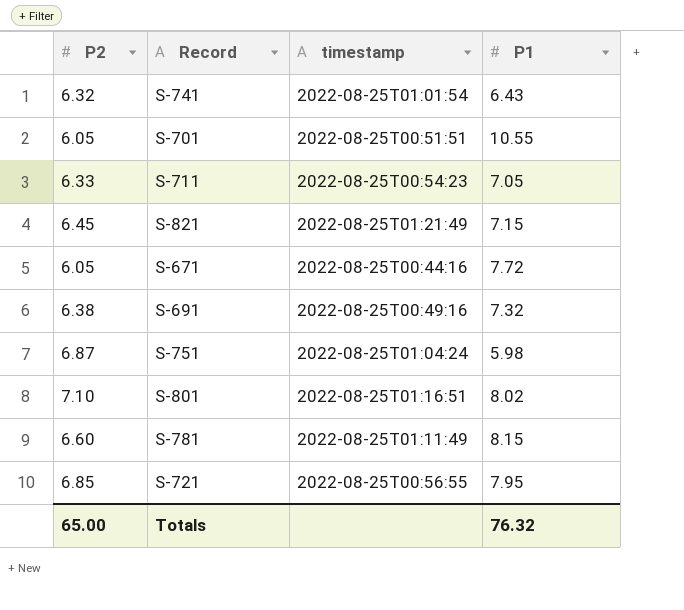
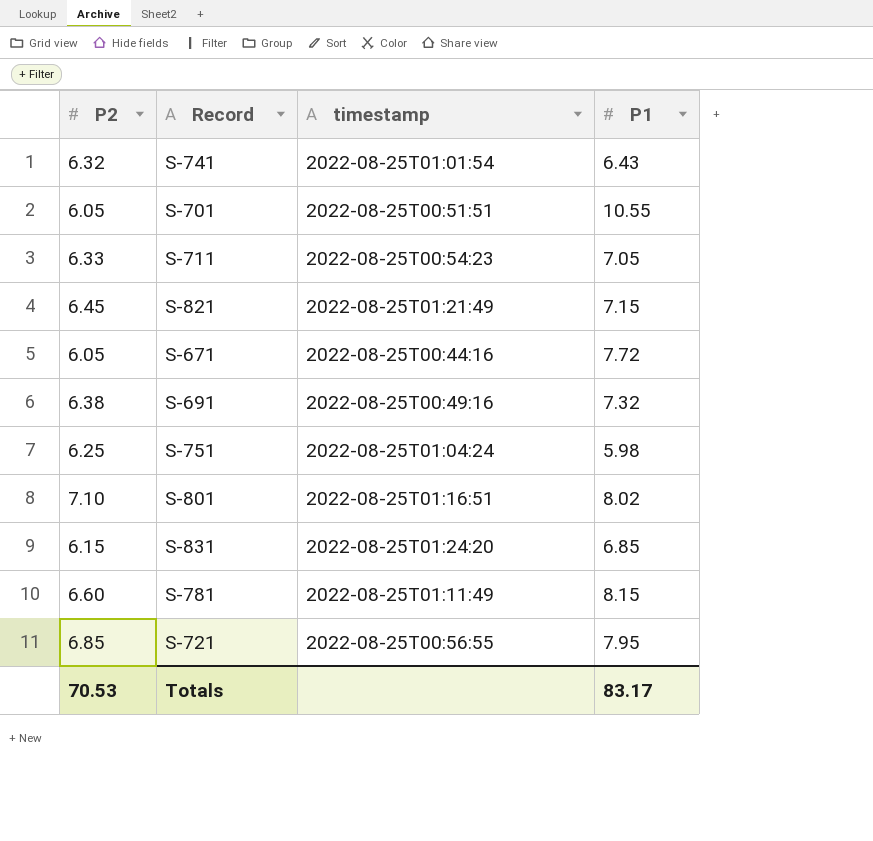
S-751 | P2: 6.87 -> 6.25
row S-831: none -> 6.15 | 2022-08-25T01:24:20 | 6.85
Totals | P2: 65.00 -> 70.53
Totals | P1: 76.32 -> 83.17

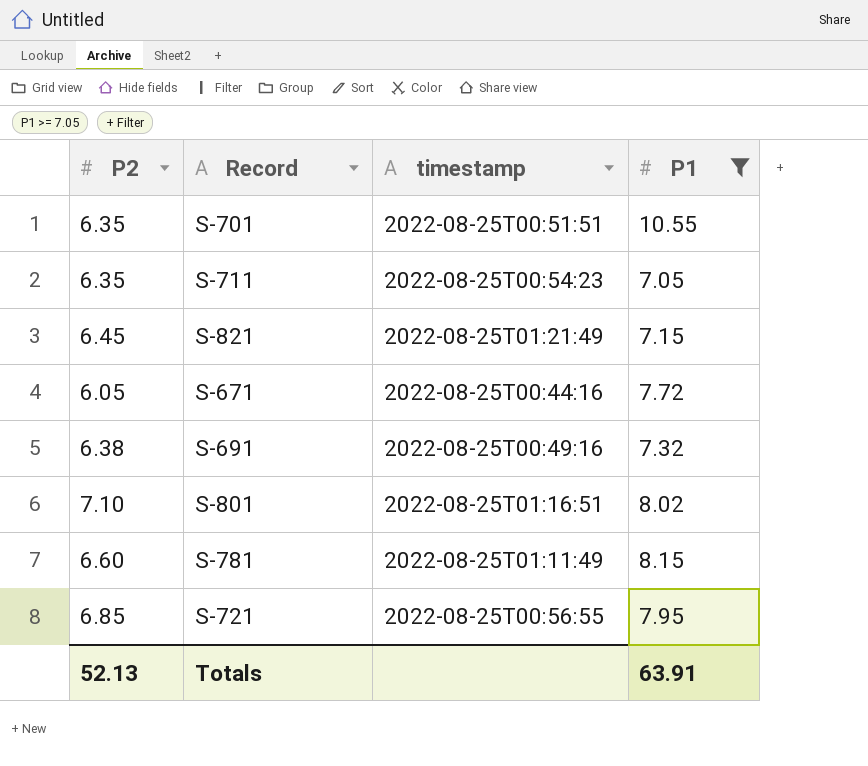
filter: none -> P1 >= 7.05
S-701 | P2: 6.05 -> 6.35
S-711 | P2: 6.33 -> 6.35
Totals | P2: 70.53 -> 52.13
Totals | P1: 83.17 -> 63.91

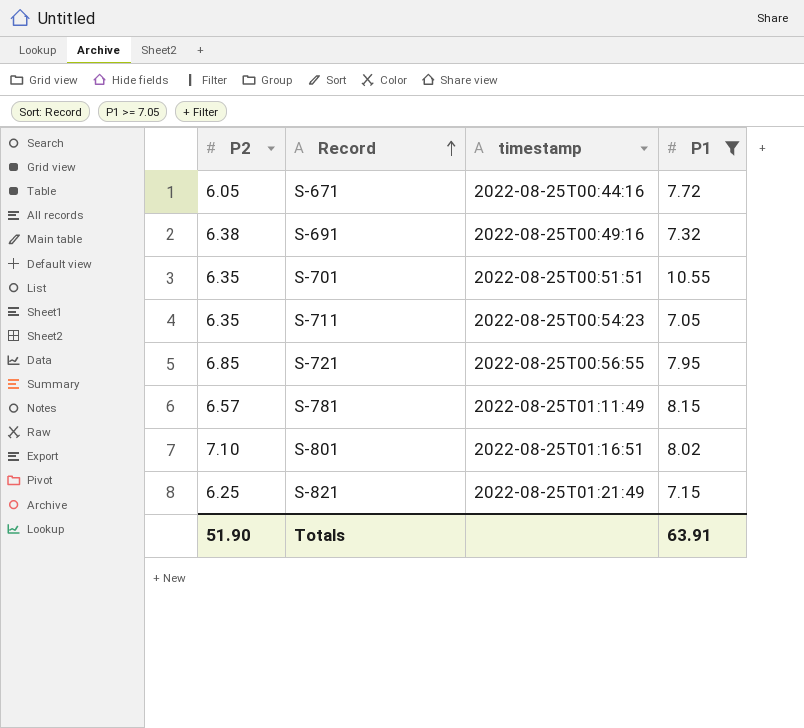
row order: none -> Record ascending
S-781 | P2: 6.60 -> 6.57
S-821 | P2: 6.45 -> 6.25
Totals | P2: 52.13 -> 51.90

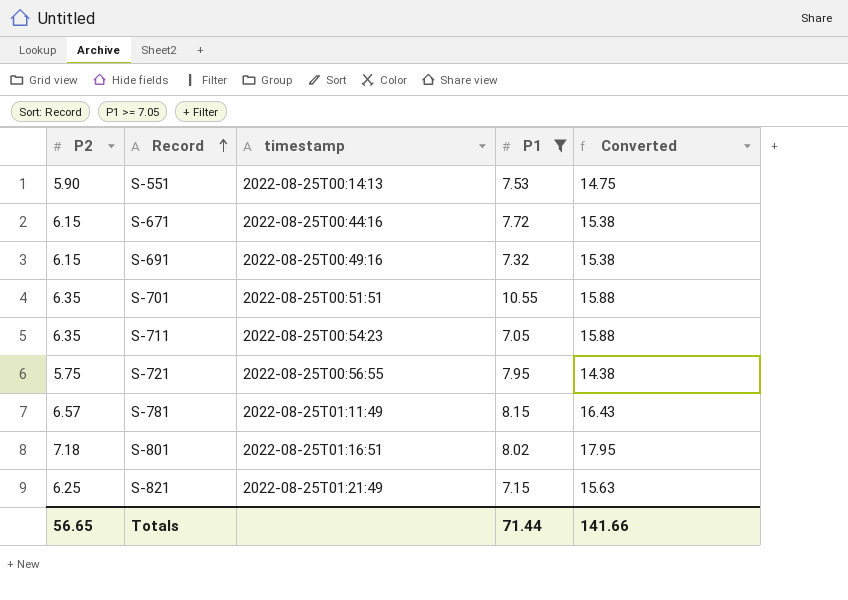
column Converted | formula: none -> [P2] * 2.5
row S-551: none -> 5.90 | 2022-08-25T00:14:13 | 7.53 | 14.75
S-671 | P2: 6.05 -> 6.15
S-691 | P2: 6.38 -> 6.15
S-721 | P2: 6.85 -> 5.75
S-801 | P2: 7.10 -> 7.18
Totals | P2: 51.90 -> 56.65
Totals | P1: 63.91 -> 71.44

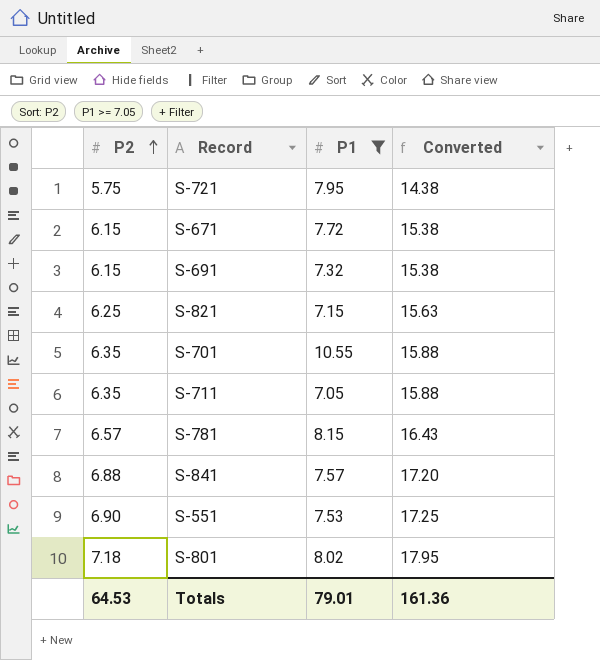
row order: Record ascending -> P2 ascending
column timestamp | position: 3 -> none
row S-841: none -> 6.88 | 7.57 | 17.20
S-551 | P2: 5.90 -> 6.90
S-551 | Converted: 14.75 -> 17.25
Totals | P2: 56.65 -> 64.53
Totals | P1: 71.44 -> 79.01
Totals | Converted: 141.66 -> 161.36

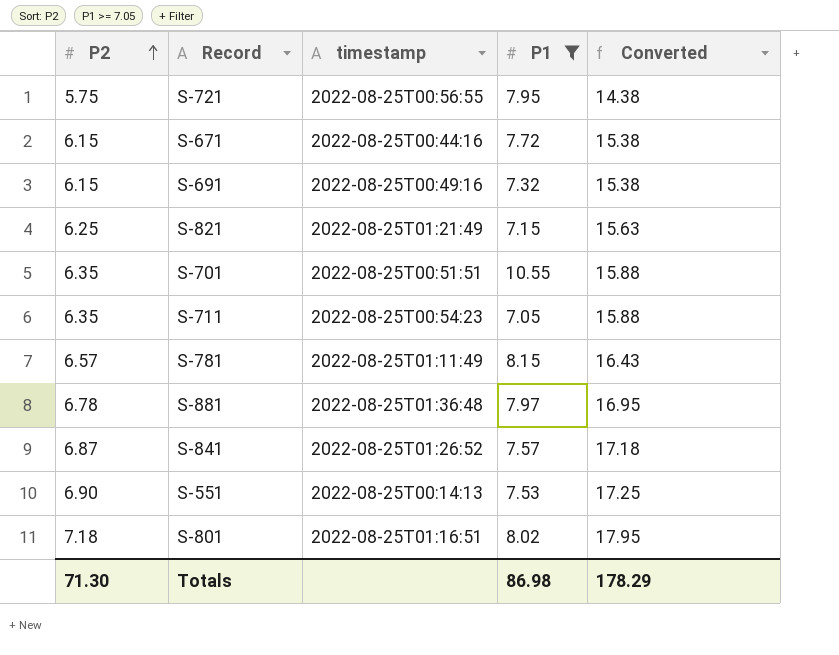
column timestamp | position: none -> 3
row S-881: none -> 6.78 | 2022-08-25T01:36:48 | 7.97 | 16.95
S-841 | P2: 6.88 -> 6.87
S-841 | Converted: 17.20 -> 17.18
Totals | P2: 64.53 -> 71.30
Totals | P1: 79.01 -> 86.98
Totals | Converted: 161.36 -> 178.29

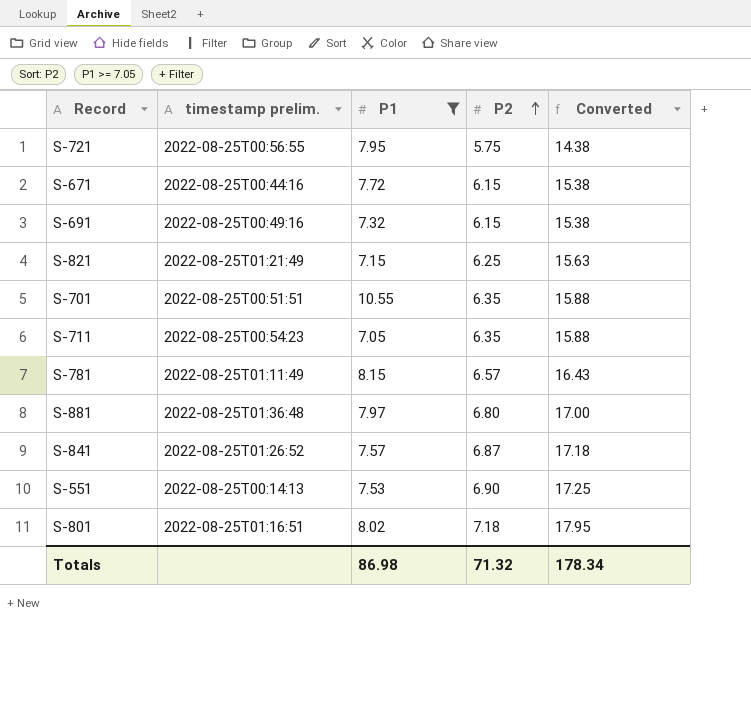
column name: timestamp -> timestamp prelim.
column P2 | position: 1 -> 4
S-881 | P2: 6.78 -> 6.80
S-881 | Converted: 16.95 -> 17.00
Totals | P2: 71.30 -> 71.32
Totals | Converted: 178.29 -> 178.34

